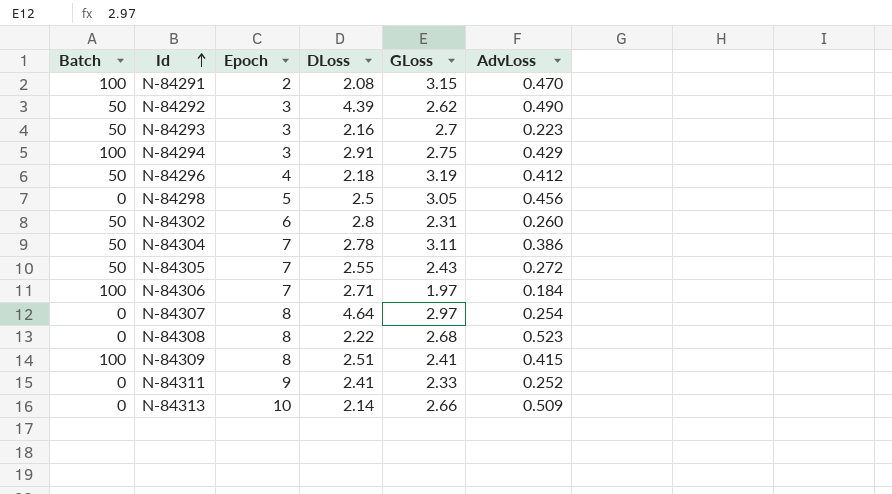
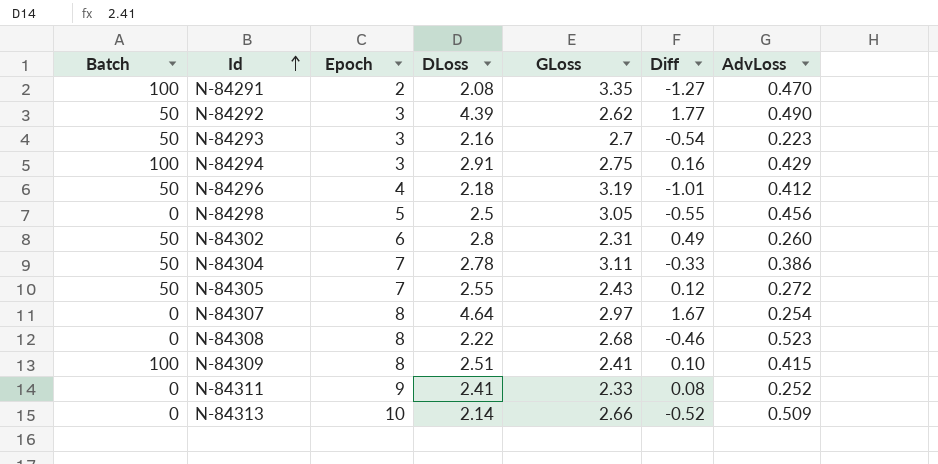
column Diff | formula: none -> [DLoss] - [GLoss]
row N-84306: 100 | 7 | 2.71 | 1.97 | 0.184 -> none
N-84291 | GLoss: 3.15 -> 3.35

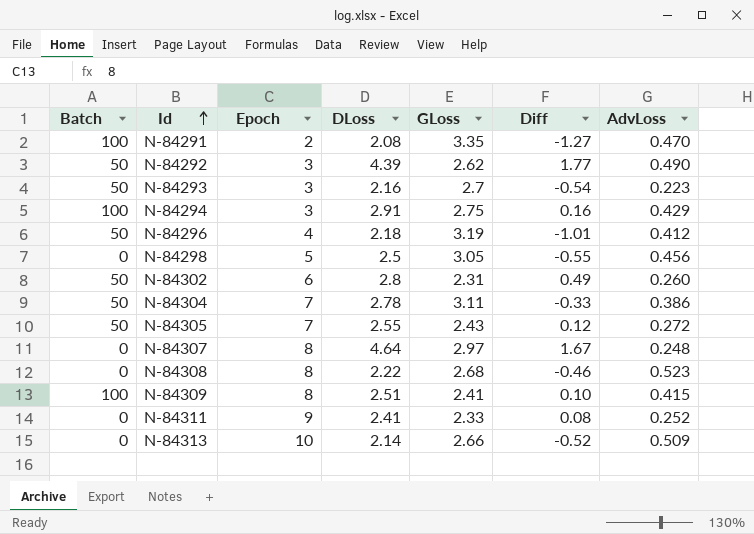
N-84307 | AdvLoss: 0.254 -> 0.248

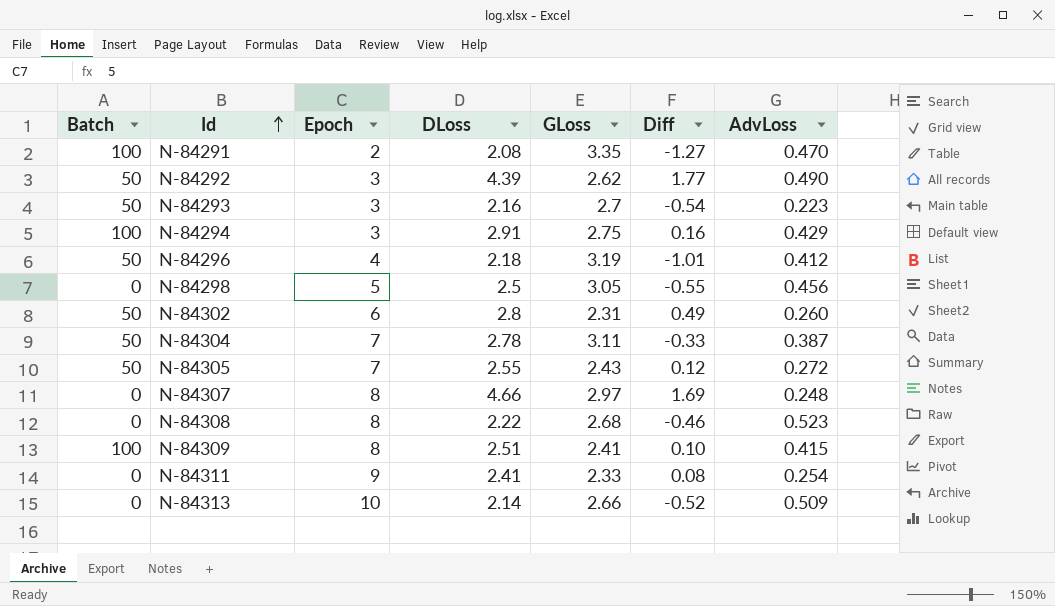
N-84304 | AdvLoss: 0.386 -> 0.387
N-84307 | DLoss: 4.64 -> 4.66
N-84307 | Diff: 1.67 -> 1.69
N-84311 | AdvLoss: 0.252 -> 0.254

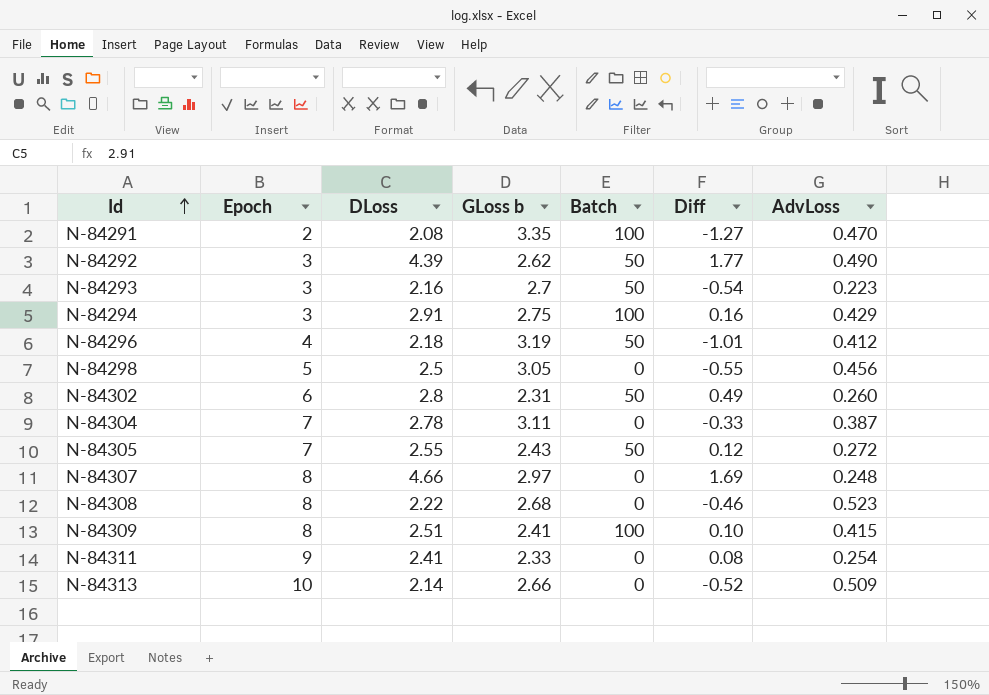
column name: GLoss -> GLoss b
column Batch | position: 1 -> 5
N-84304 | Batch: 50 -> 0

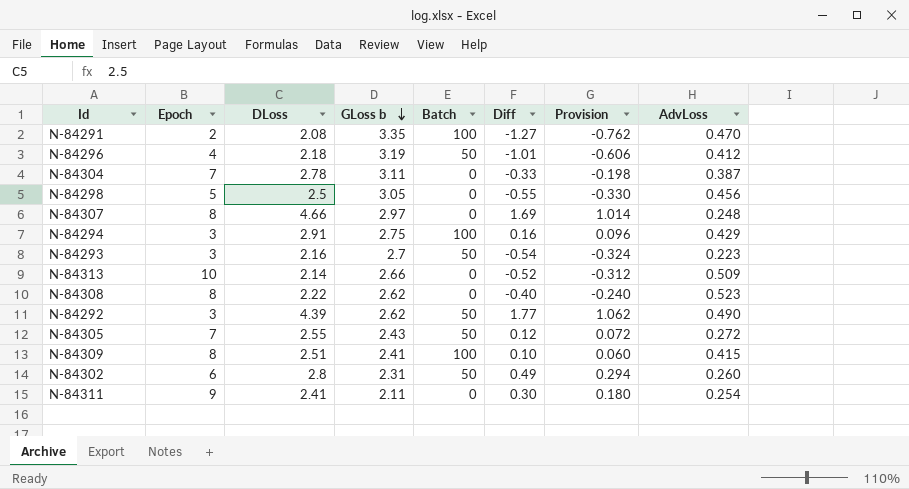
row order: Id ascending -> GLoss b descending
column Provision | formula: none -> [Diff] * 0.6
N-84308 | GLoss b: 2.68 -> 2.62
N-84308 | Diff: -0.46 -> -0.40
N-84311 | GLoss b: 2.33 -> 2.11
N-84311 | Diff: 0.08 -> 0.30

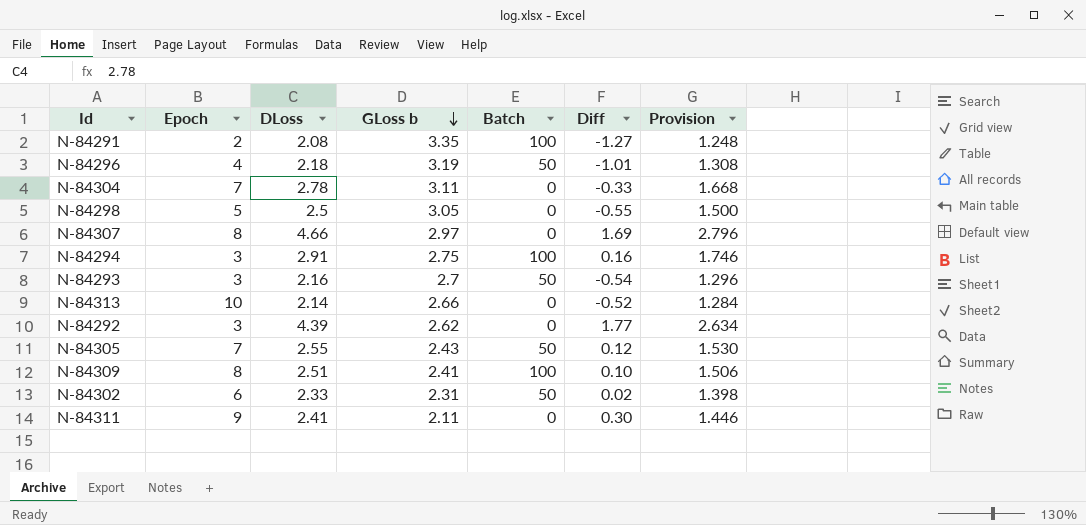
column AdvLoss | position: 8 -> none
column Provision | formula: [Diff] * 0.6 -> [DLoss] * 0.6
row N-84308: 8 | 2.22 | 2.62 | 0 | -0.40 | -0.240 | 0.523 -> none
N-84292 | Batch: 50 -> 0
N-84302 | DLoss: 2.8 -> 2.33
N-84302 | Diff: 0.49 -> 0.02

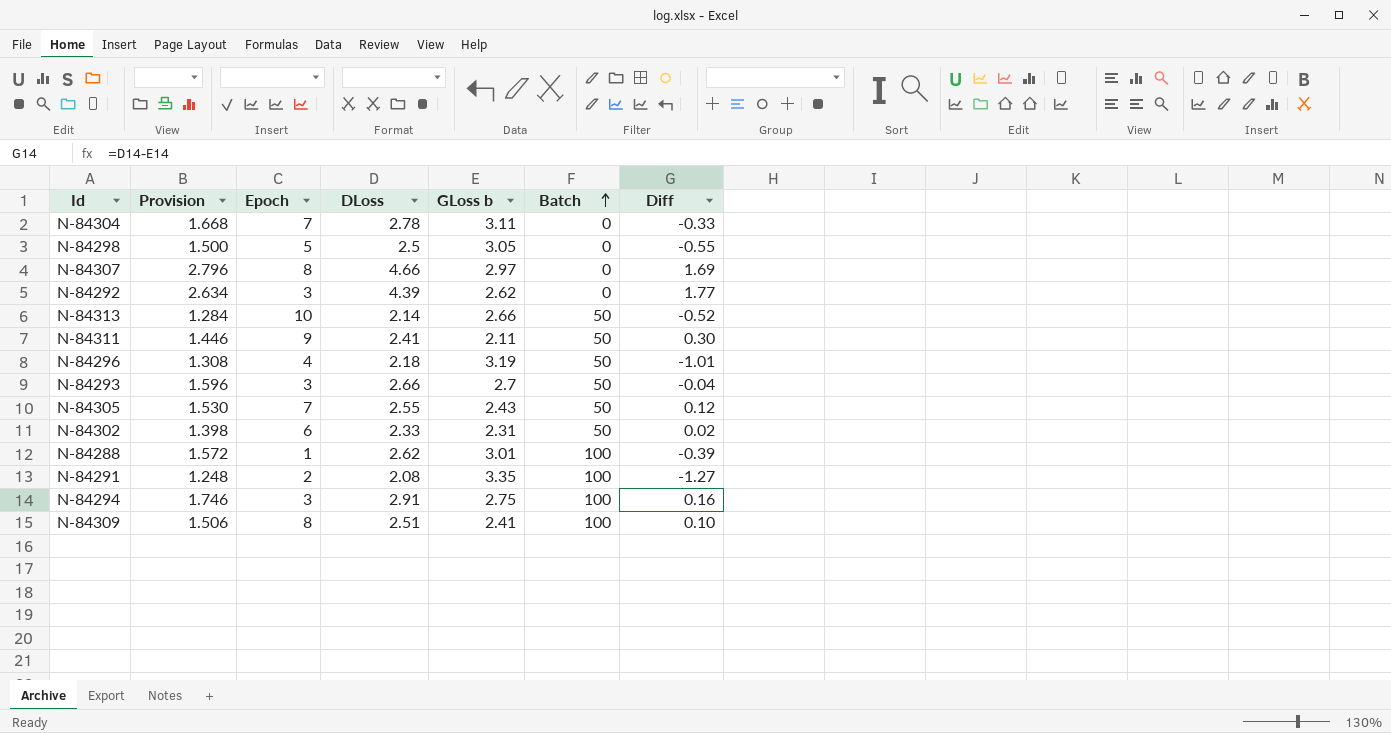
row order: GLoss b descending -> Batch ascending
column Provision | position: 7 -> 2
N-84313 | Batch: 0 -> 50
N-84311 | Batch: 0 -> 50
N-84293 | Provision: 1.296 -> 1.596
N-84293 | DLoss: 2.16 -> 2.66
N-84293 | Diff: -0.54 -> -0.04
row N-84288: none -> 1.572 | 1 | 2.62 | 3.01 | 100 | -0.39

